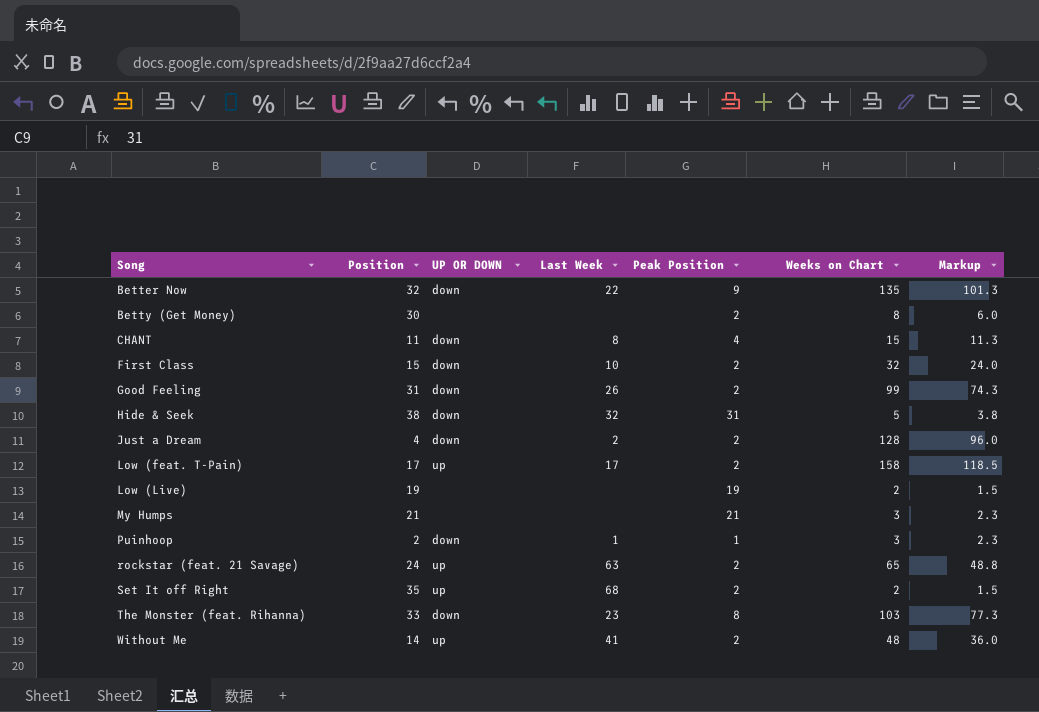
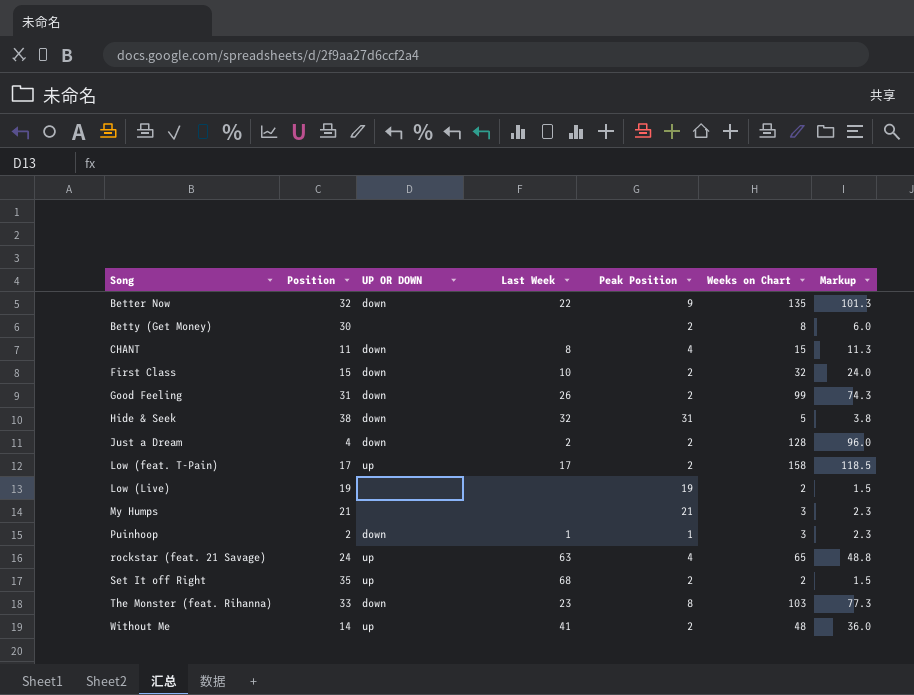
rockstar (feat. 21 Savage) | Peak Position: 2 -> 4

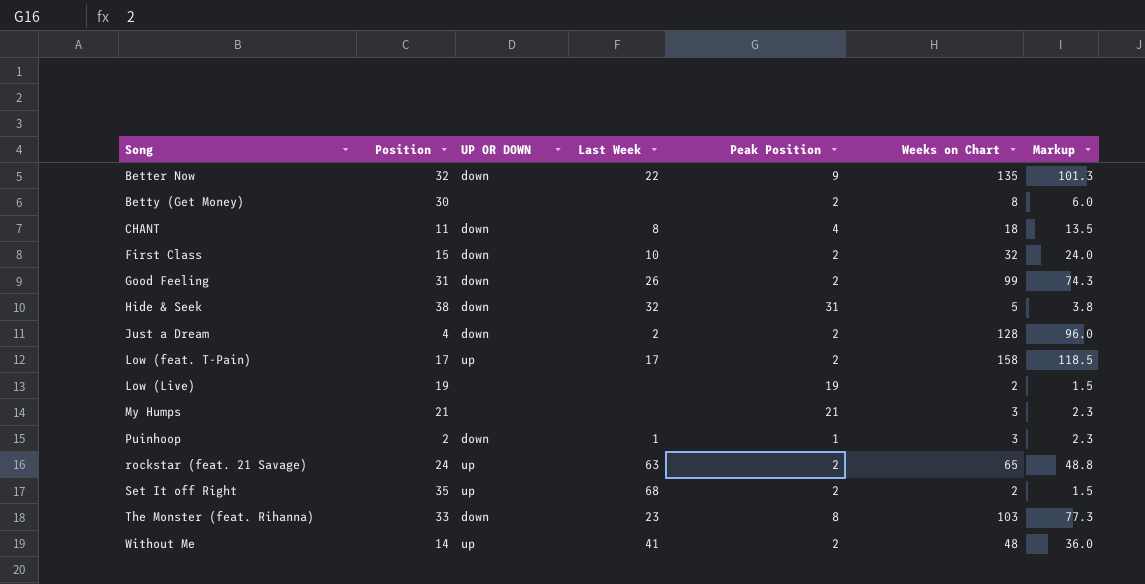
CHANT | Weeks on Chart: 15 -> 18
CHANT | Markup: 11.3 -> 13.5
rockstar (feat. 21 Savage) | Peak Position: 4 -> 2

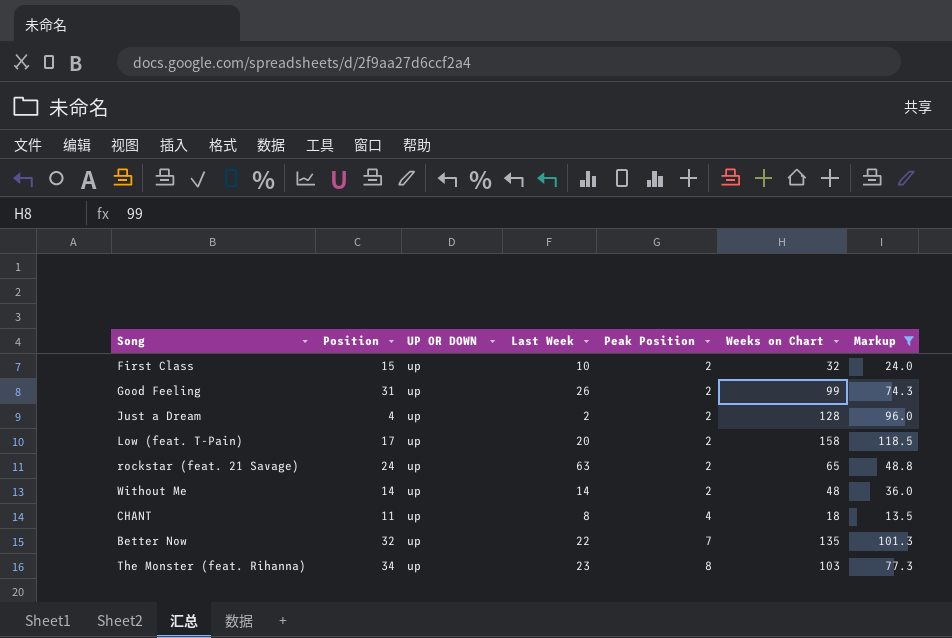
filter: none -> Markup >= 13.5
row order: Song ascending -> Peak Position ascending
First Class | UP OR DOWN: down -> up
Good Feeling | UP OR DOWN: down -> up
Just a Dream | UP OR DOWN: down -> up
Low (feat. T-Pain) | Last Week: 17 -> 20
Without Me | Last Week: 41 -> 14
CHANT | UP OR DOWN: down -> up
Better Now | UP OR DOWN: down -> up
Better Now | Peak Position: 9 -> 7
The Monster (feat. Rihanna) | Position: 33 -> 34
The Monster (feat. Rihanna) | UP OR DOWN: down -> up

